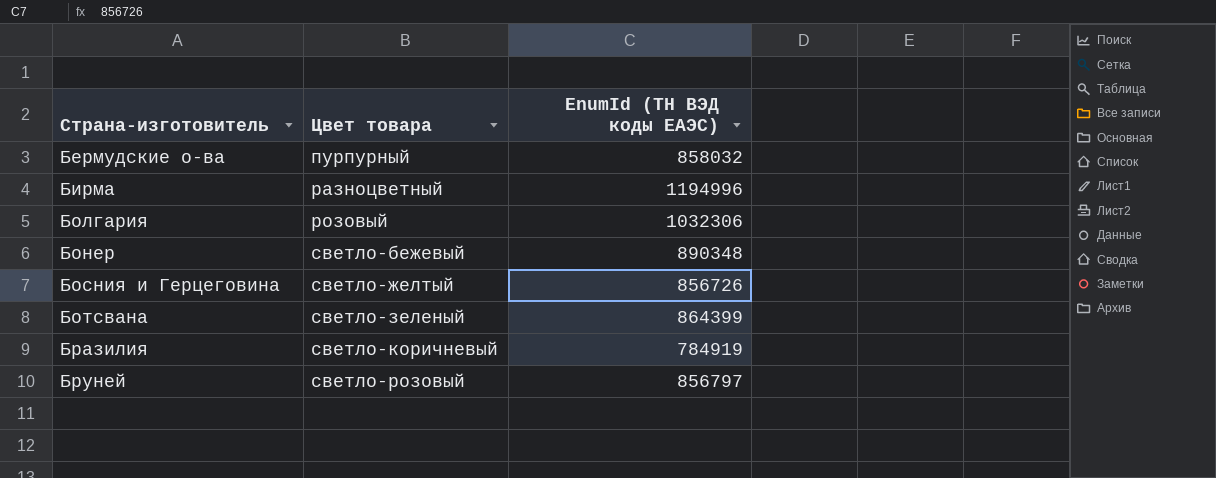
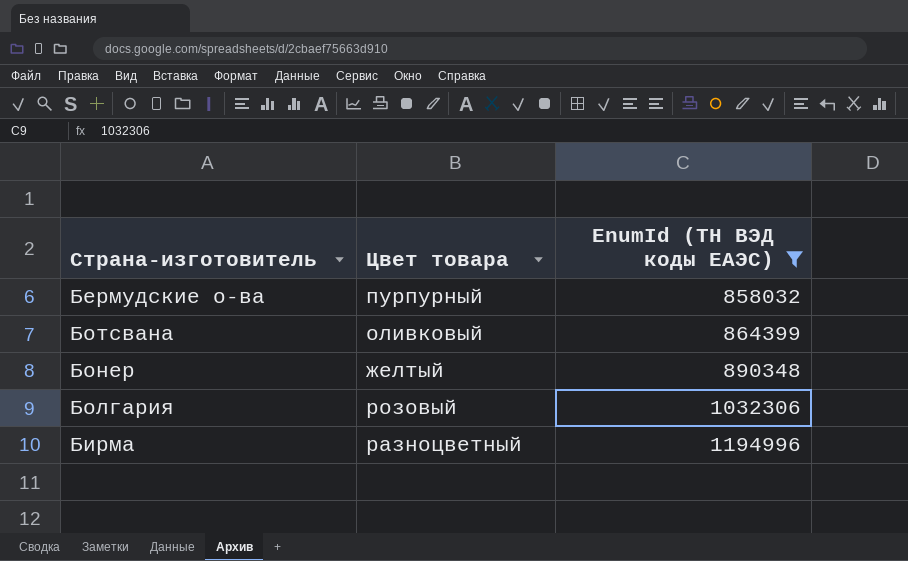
filter: none -> EnumId (ТН ВЭД коды ЕАЭС) >= 858032
row order: Страна-изготовитель ascending -> EnumId (ТН ВЭД коды ЕАЭС) ascending
Ботсвана | Цвет товара: светло-зеленый -> оливковый
Бонер | Цвет товара: светло-бежевый -> желтый

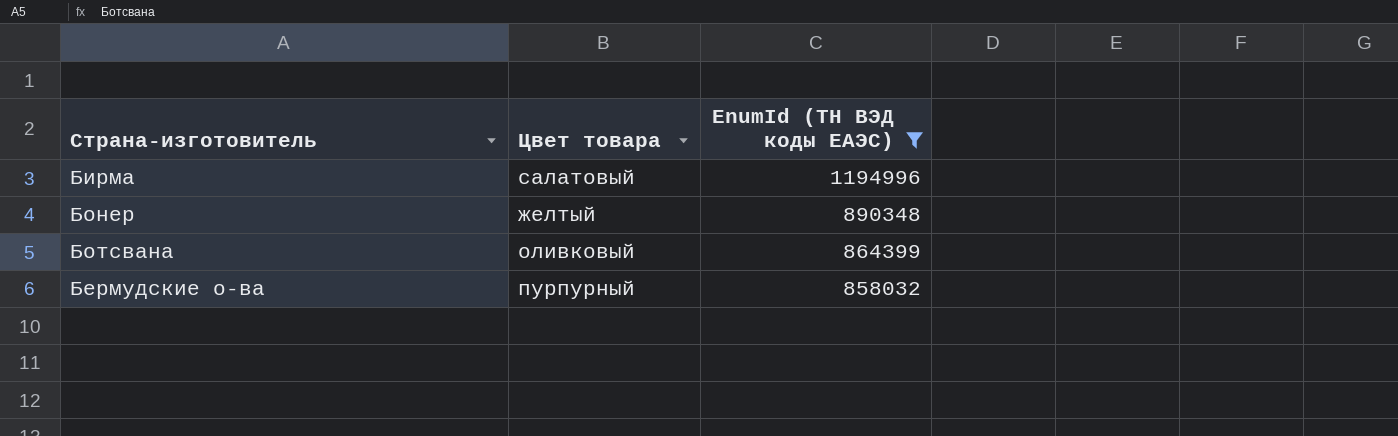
row order: EnumId (ТН ВЭД коды ЕАЭС) ascending -> EnumId (ТН ВЭД коды ЕАЭС) descending
row Болгария: розовый | 1032306 -> none
Бирма | Цвет товара: разноцветный -> салатовый

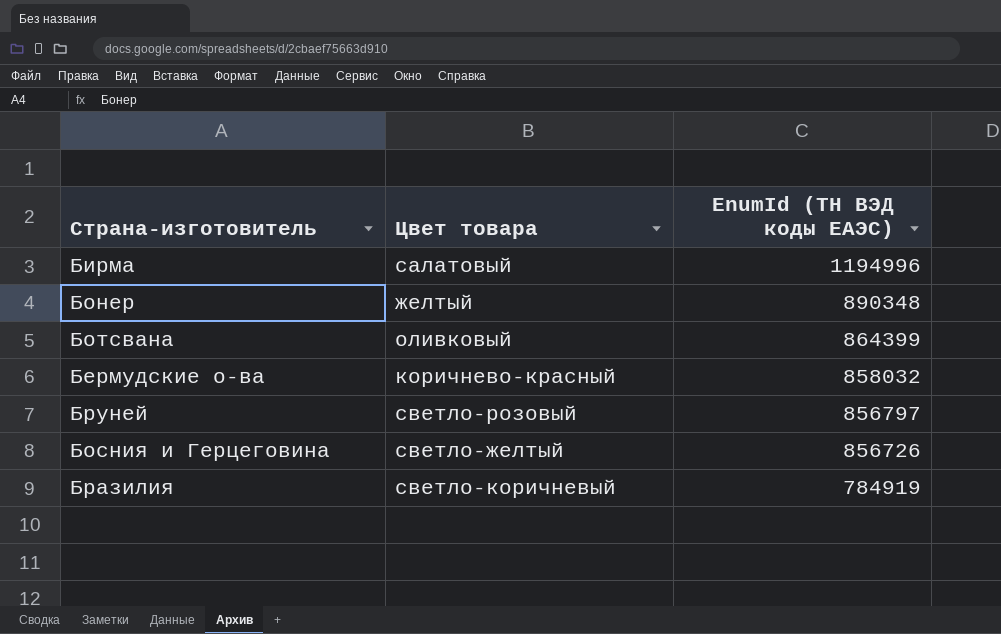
filter: EnumId (ТН ВЭД коды ЕАЭС) >= 858032 -> none
Бермудские о-ва | Цвет товара: пурпурный -> коричнево-красный

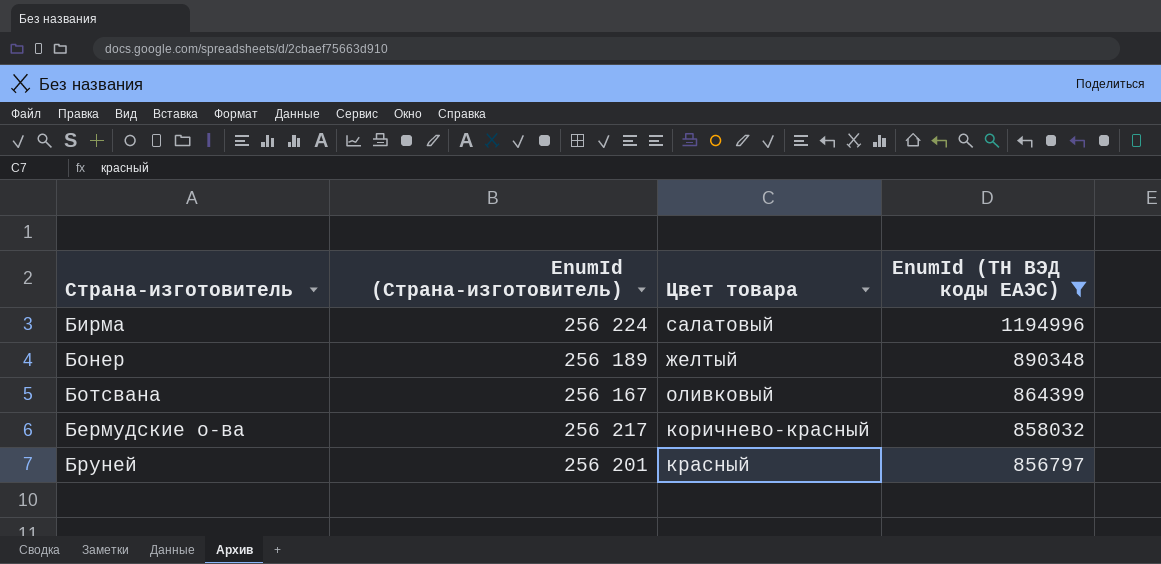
filter: none -> EnumId (ТН ВЭД коды ЕАЭС) >= 856797
column EnumId (Страна-изготовитель) | position: none -> 2
Бруней | Цвет товара: светло-розовый -> красный

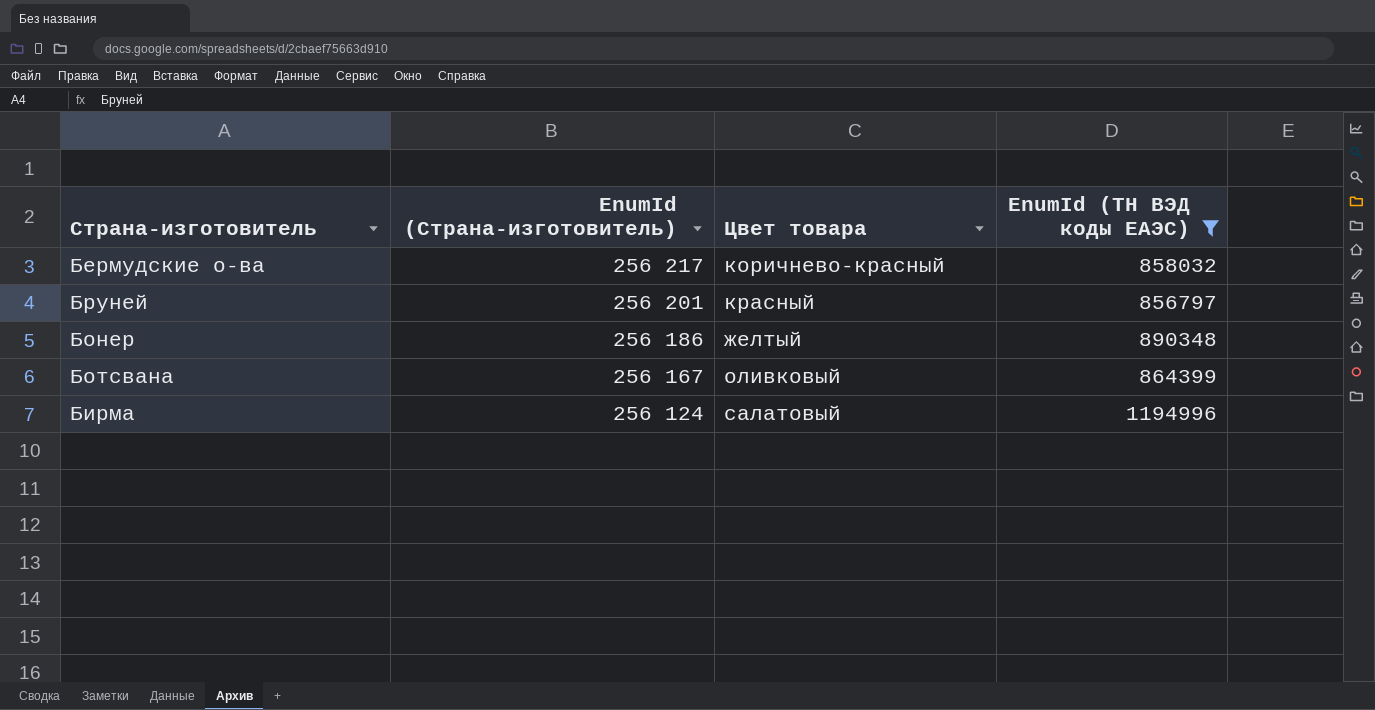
row order: EnumId (ТН ВЭД коды ЕАЭС) descending -> EnumId (Страна-изготовитель) descending
Бонер | EnumId (Страна-изготовитель): 256 189 -> 256 186
Бирма | EnumId (Страна-изготовитель): 256 224 -> 256 124

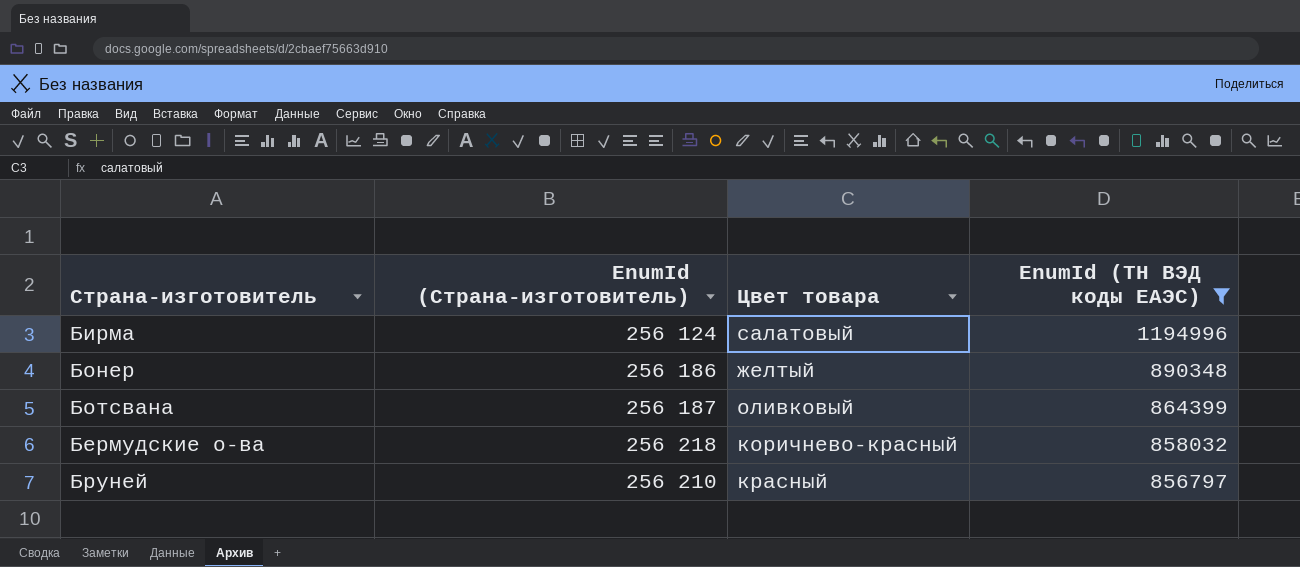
row order: EnumId (Страна-изготовитель) descending -> EnumId (ТН ВЭД коды ЕАЭС) descending
Ботсвана | EnumId (Страна-изготовитель): 256 167 -> 256 187
Бермудские о-ва | EnumId (Страна-изготовитель): 256 217 -> 256 218
Бруней | EnumId (Страна-изготовитель): 256 201 -> 256 210

